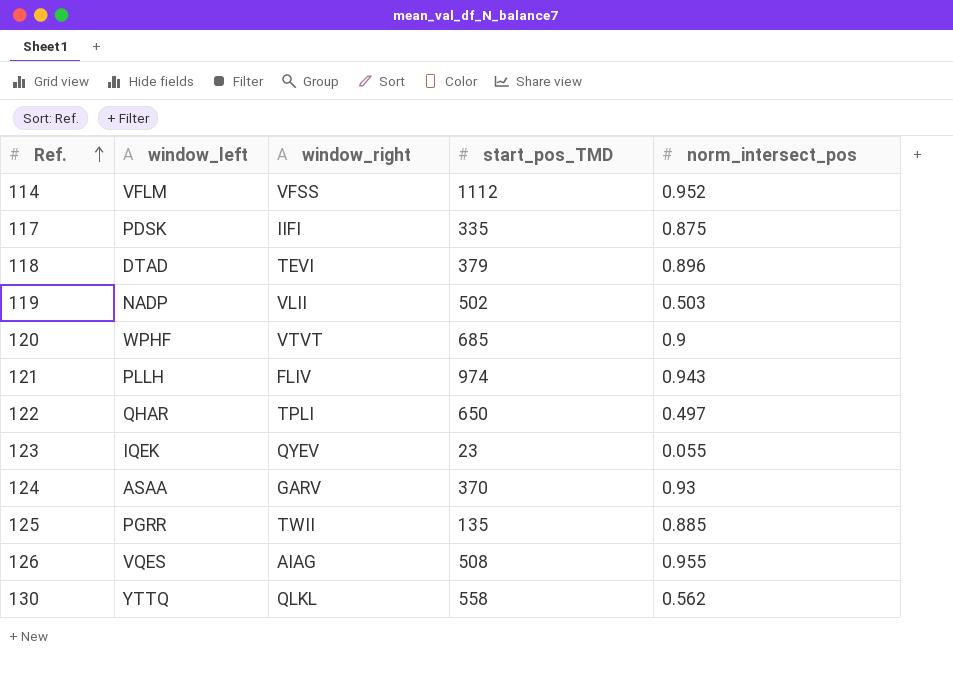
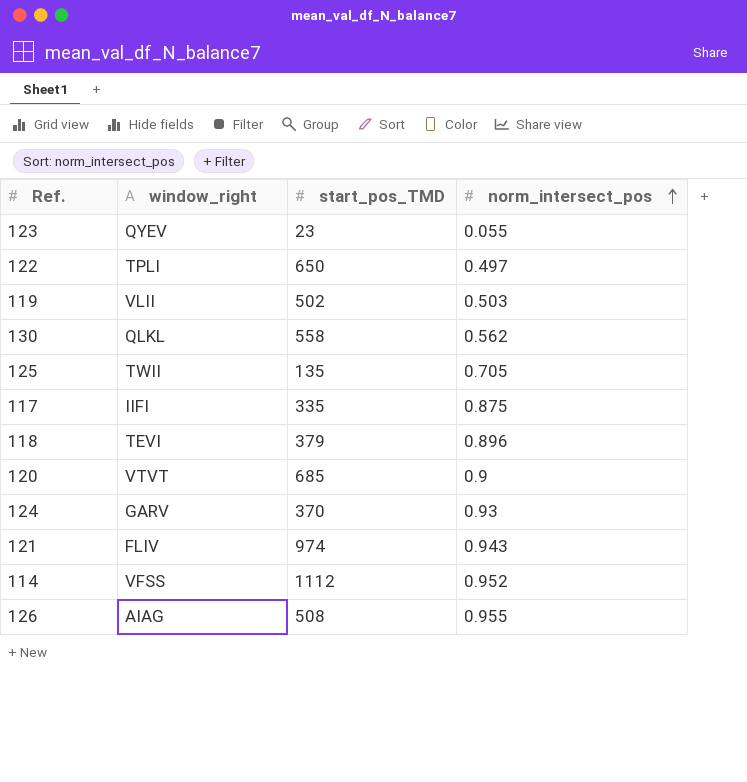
row order: Ref. ascending -> norm_intersect_pos ascending
column window_left | position: 2 -> none
125 | norm_intersect_pos: 0.885 -> 0.705

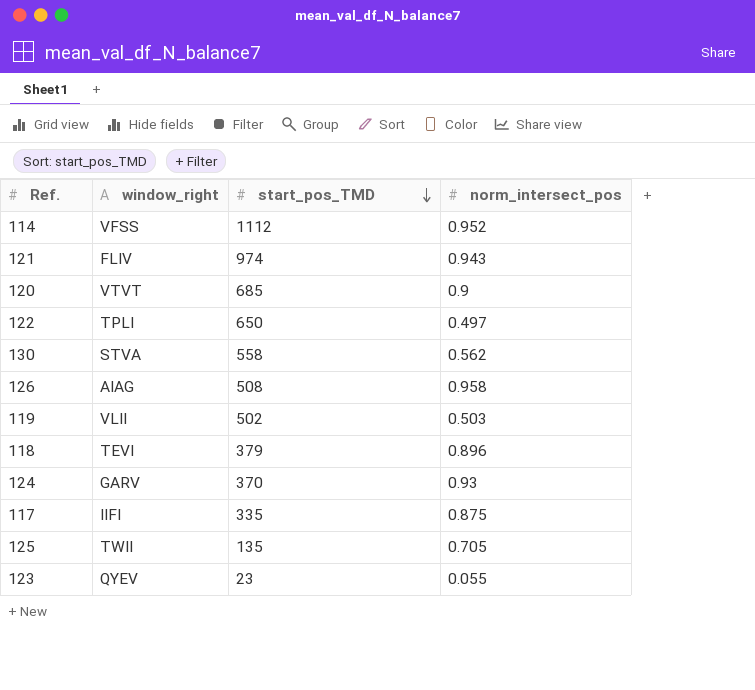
row order: norm_intersect_pos ascending -> start_pos_TMD descending
130 | window_right: QLKL -> STVA
126 | norm_intersect_pos: 0.955 -> 0.958

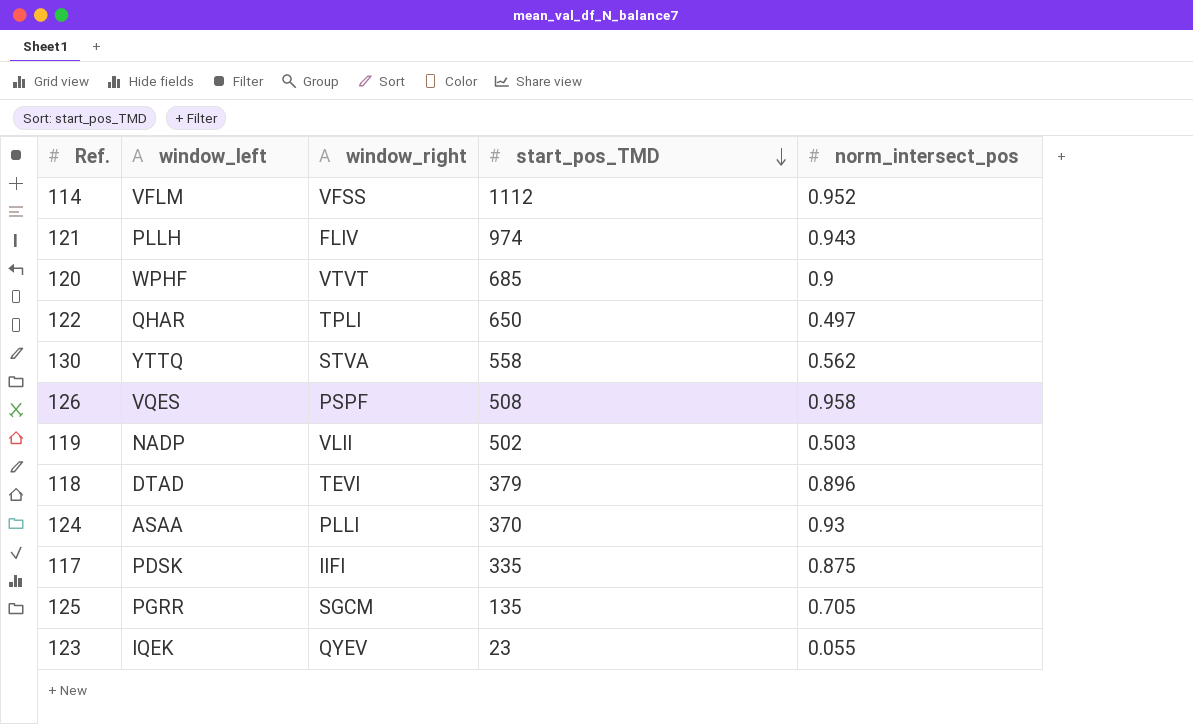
column window_left | position: none -> 2
126 | window_right: AIAG -> PSPF
124 | window_right: GARV -> PLLI
125 | window_right: TWII -> SGCM

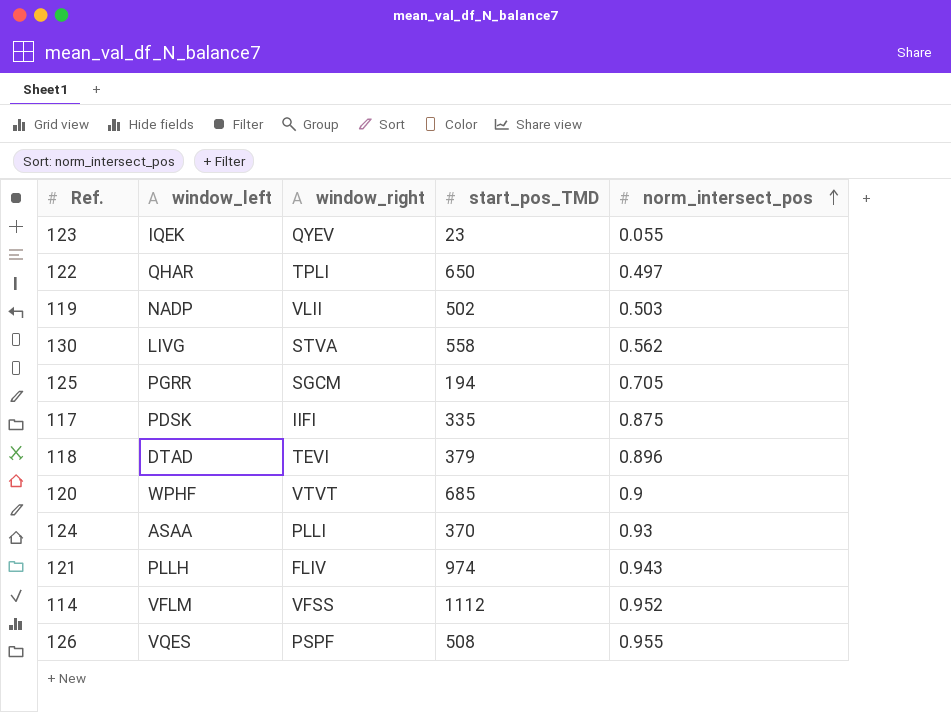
row order: start_pos_TMD descending -> norm_intersect_pos ascending
130 | window_left: YTTQ -> LIVG
125 | start_pos_TMD: 135 -> 194
126 | norm_intersect_pos: 0.958 -> 0.955

